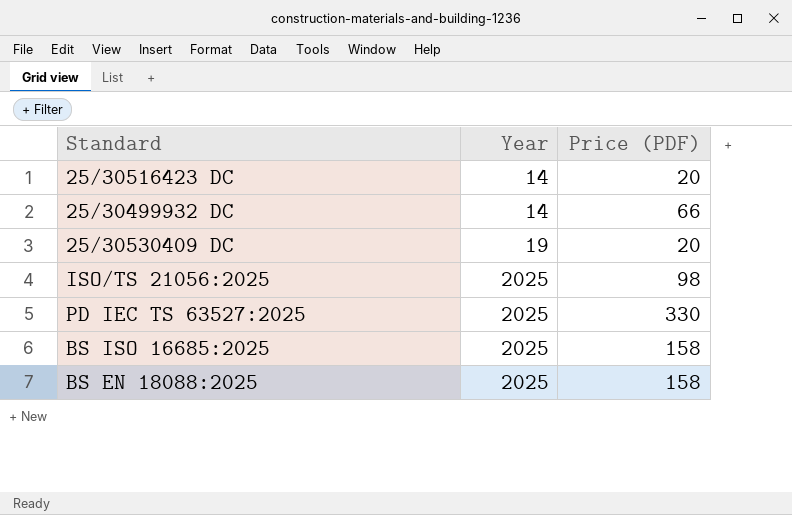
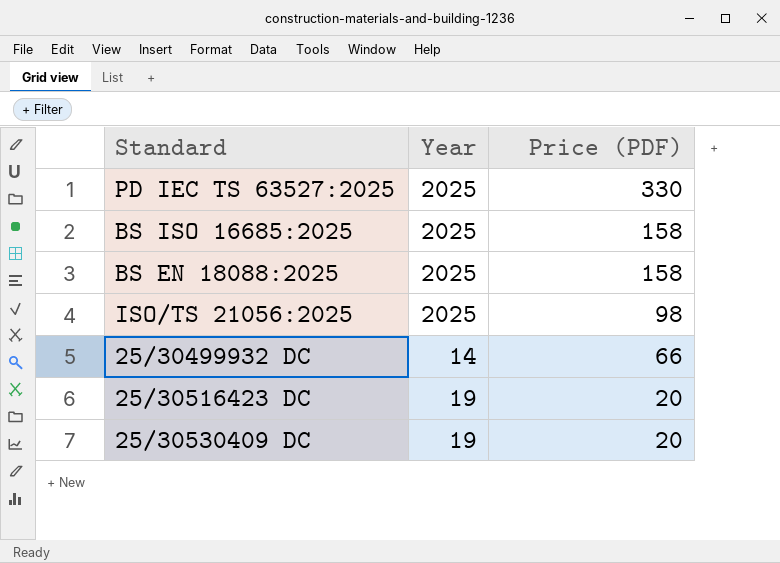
row order: Year ascending -> Price (PDF) descending
25/30516423 DC | Year: 14 -> 19

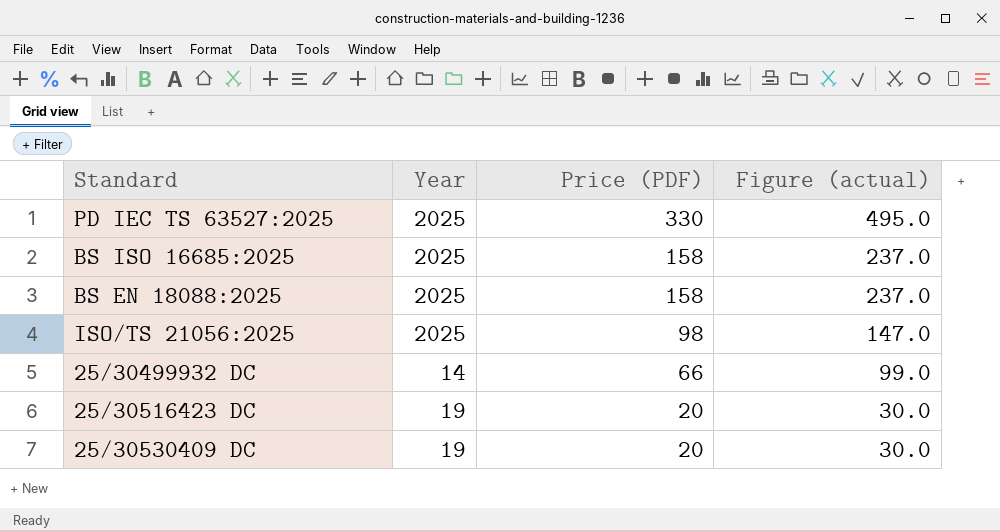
column Figure (actual) | formula: none -> [Price (PDF)] * 1.5

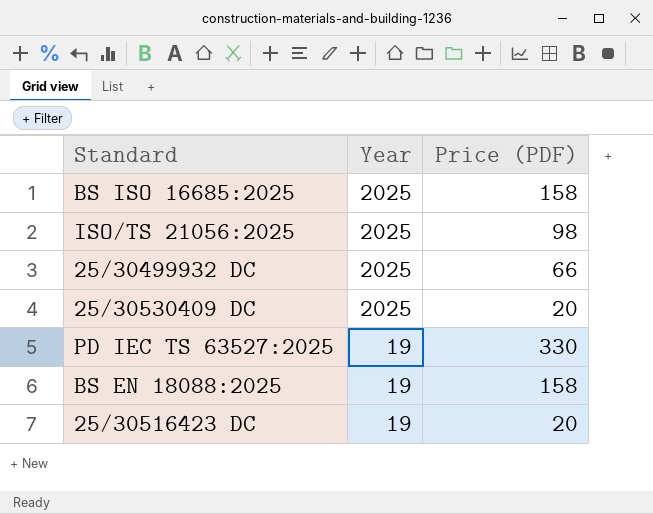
row order: Price (PDF) descending -> Year descending
column Figure (actual) | formula: [Price (PDF)] * 1.5 -> none
25/30499932 DC | Year: 14 -> 2025
25/30530409 DC | Year: 19 -> 2025
PD IEC TS 63527:2025 | Year: 2025 -> 19
BS EN 18088:2025 | Year: 2025 -> 19

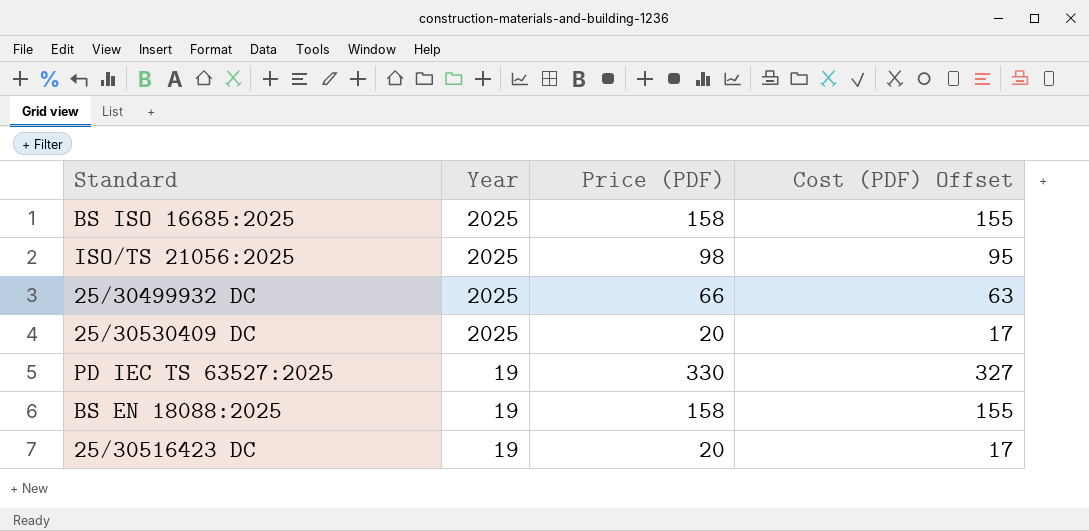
column Cost (PDF) Offset | formula: none -> [Price (PDF)] - 3

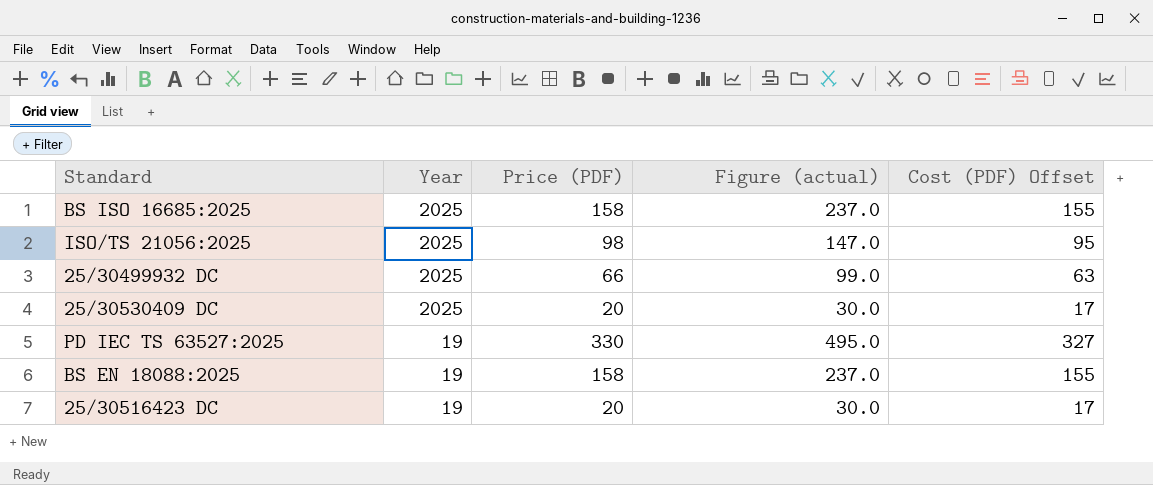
column Figure (actual) | formula: none -> [Price (PDF)] * 1.5

